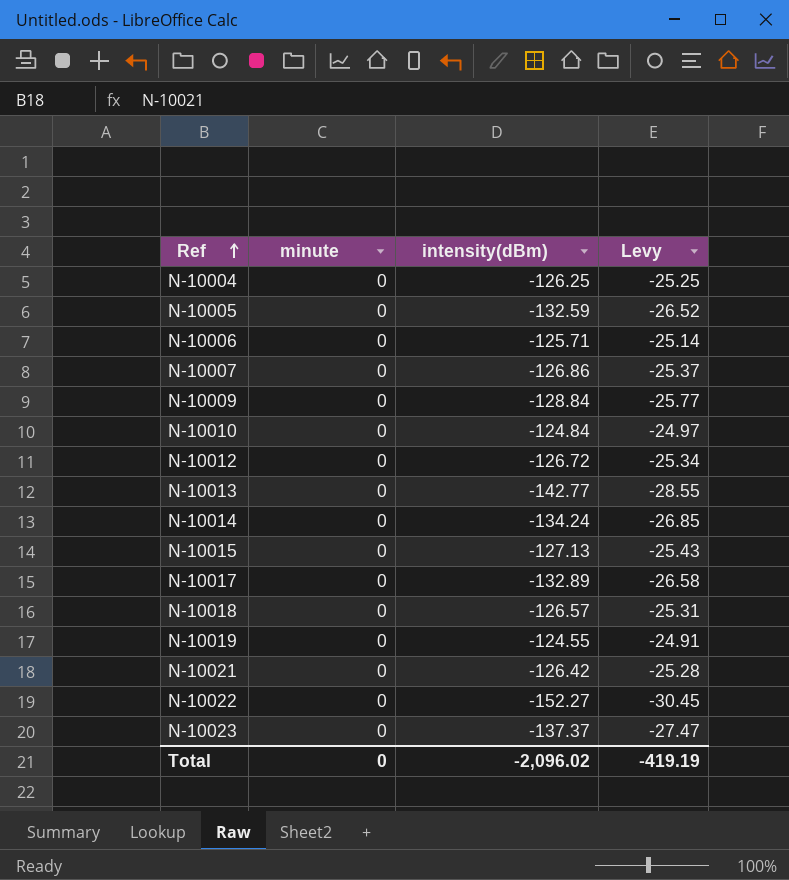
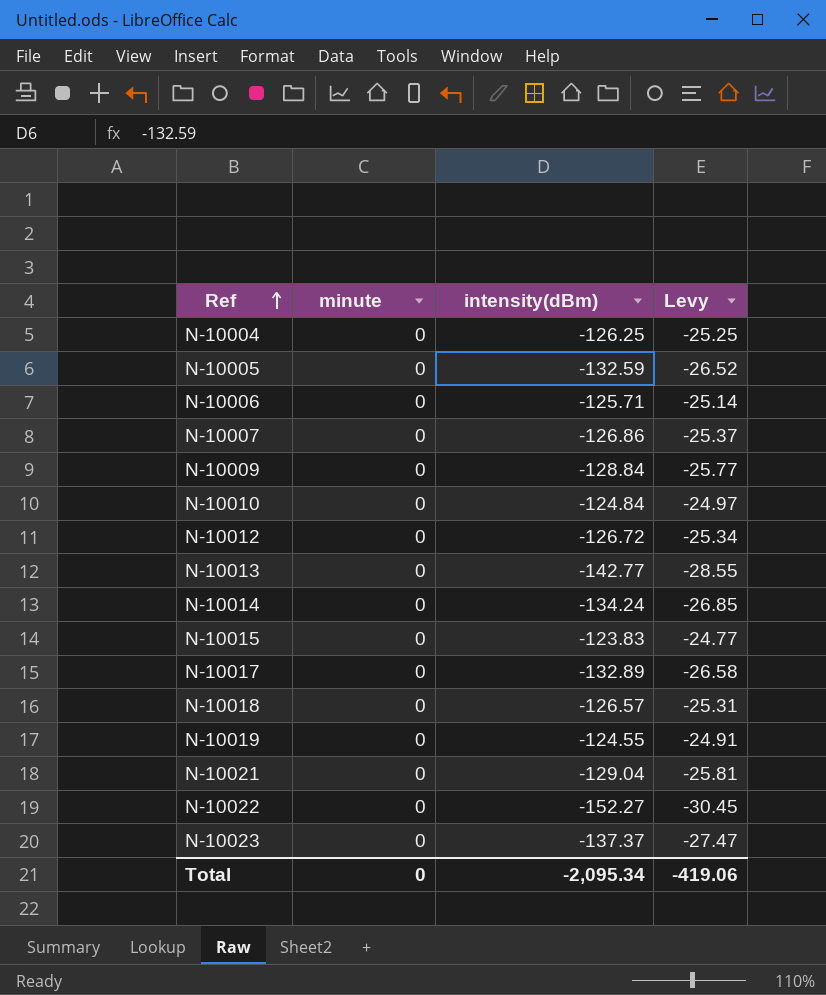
N-10015 | intensity(dBm): -127.13 -> -123.83
N-10015 | Levy: -25.43 -> -24.77
N-10021 | intensity(dBm): -126.42 -> -129.04
N-10021 | Levy: -25.28 -> -25.81
Total | intensity(dBm): -2,096.02 -> -2,095.34
Total | Levy: -419.19 -> -419.06

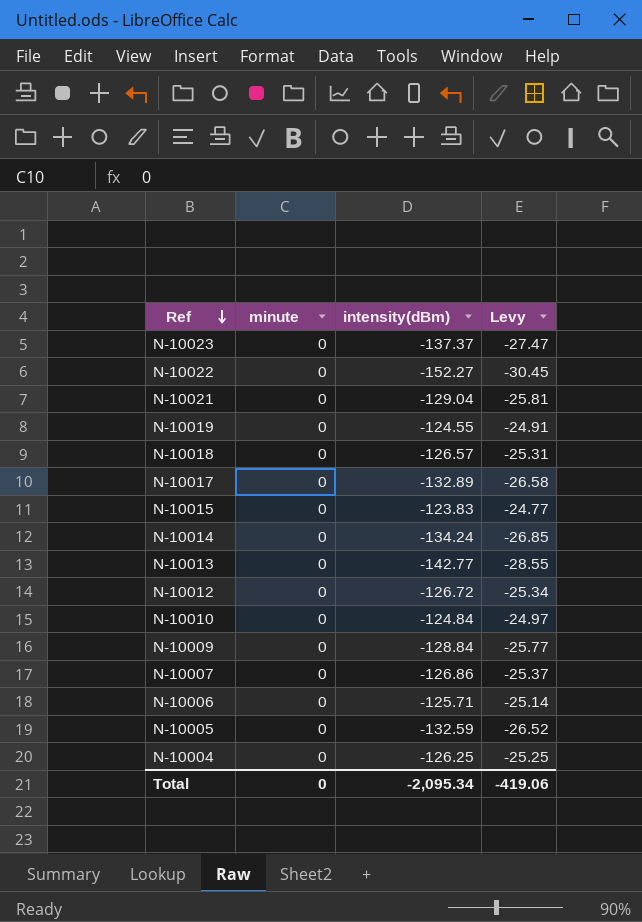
row order: Ref ascending -> Ref descending

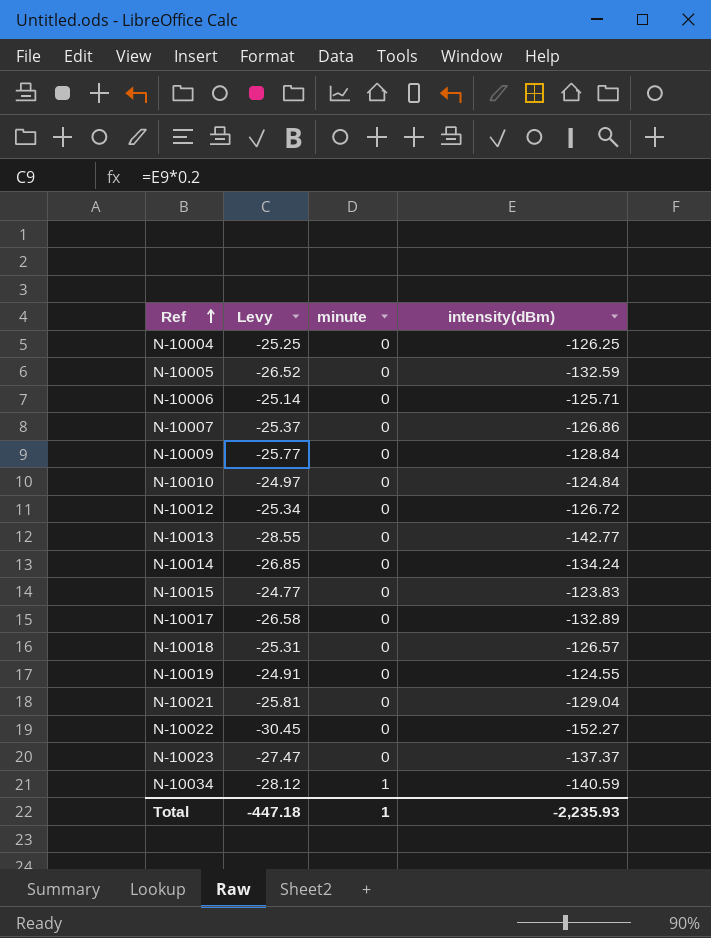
row order: Ref descending -> Ref ascending
column Levy | position: 4 -> 2
row N-10034: none -> -28.12 | 1 | -140.59
Total | Levy: -419.06 -> -447.18
Total | minute: 0 -> 1
Total | intensity(dBm): -2,095.34 -> -2,235.93

